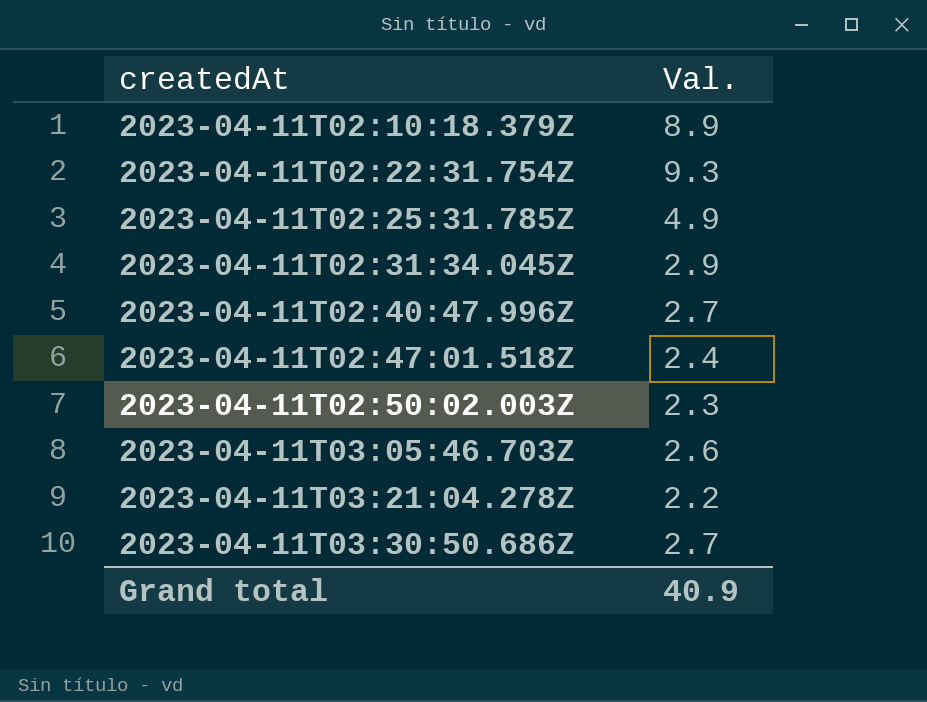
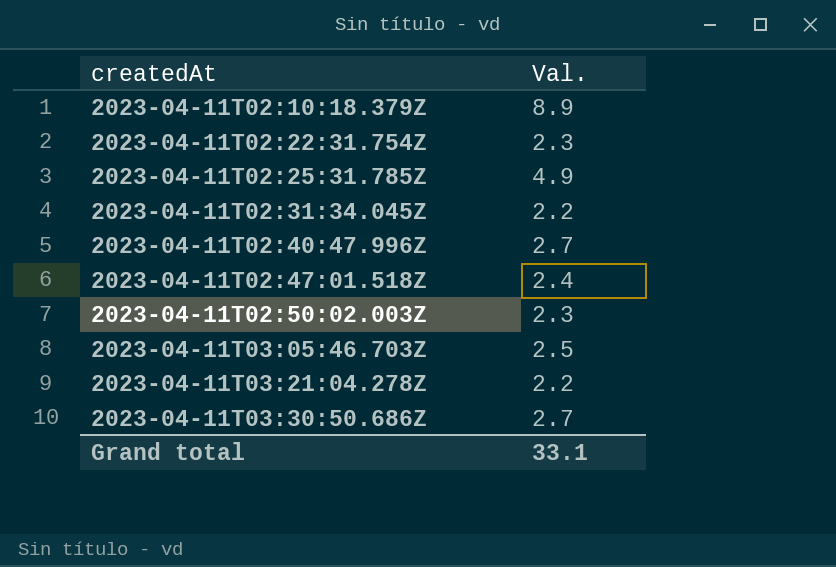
2023-04-11T02:22:31.754Z | Val.: 9.3 -> 2.3
2023-04-11T02:31:34.045Z | Val.: 2.9 -> 2.2
2023-04-11T03:05:46.703Z | Val.: 2.6 -> 2.5
Grand total | Val.: 40.9 -> 33.1

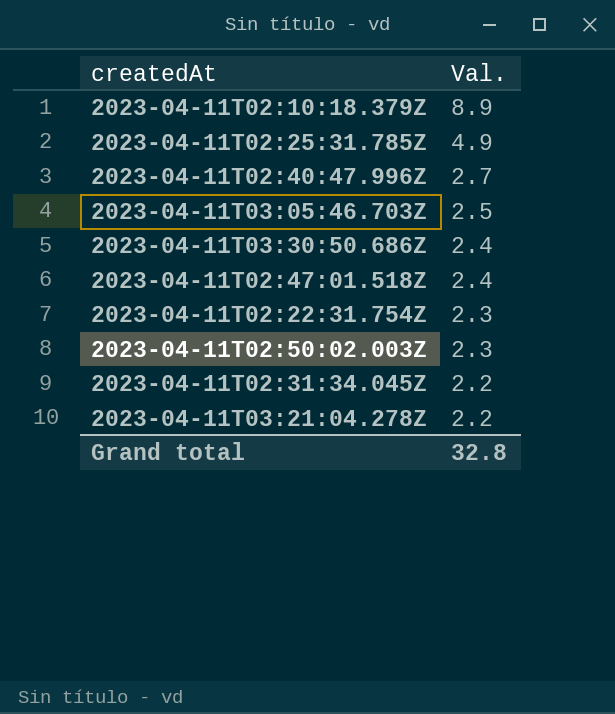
row order: createdAt ascending -> Val. descending
2023-04-11T03:30:50.686Z | Val.: 2.7 -> 2.4
Grand total | Val.: 33.1 -> 32.8

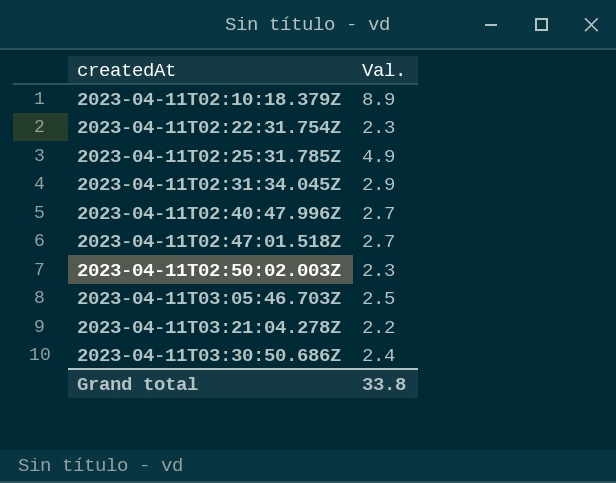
row order: Val. descending -> createdAt ascending
2023-04-11T02:31:34.045Z | Val.: 2.2 -> 2.9
2023-04-11T02:47:01.518Z | Val.: 2.4 -> 2.7
Grand total | Val.: 32.8 -> 33.8

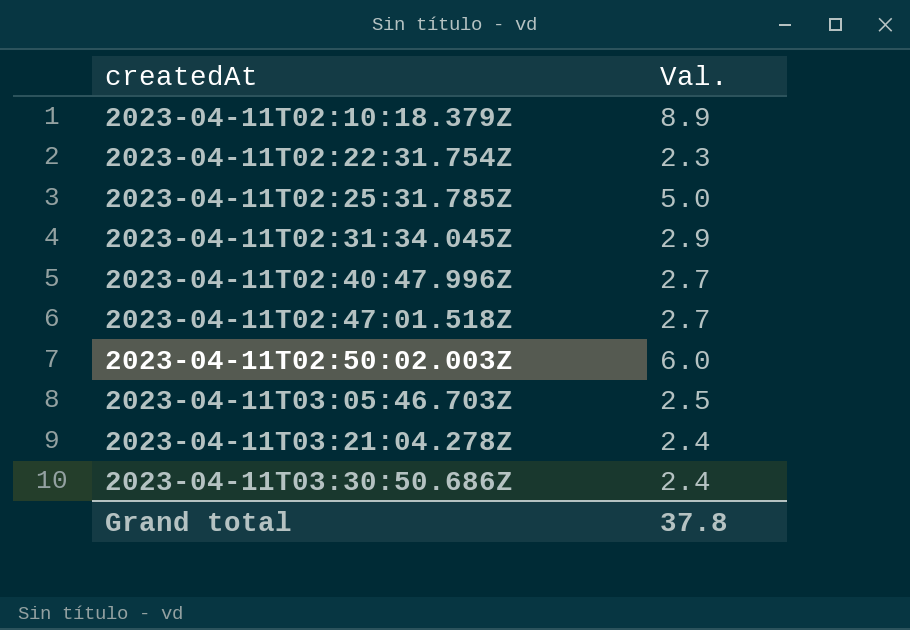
2023-04-11T02:25:31.785Z | Val.: 4.9 -> 5.0
2023-04-11T02:50:02.003Z | Val.: 2.3 -> 6.0
2023-04-11T03:21:04.278Z | Val.: 2.2 -> 2.4
Grand total | Val.: 33.8 -> 37.8

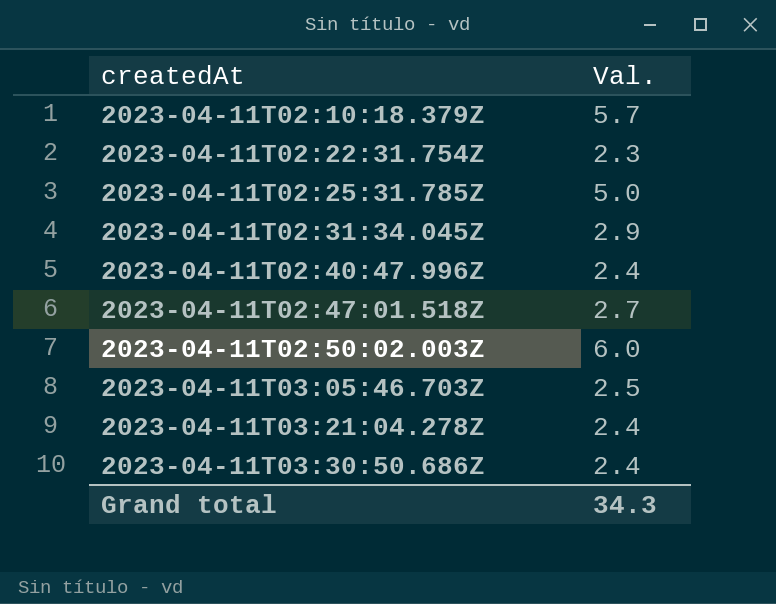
2023-04-11T02:10:18.379Z | Val.: 8.9 -> 5.7
2023-04-11T02:40:47.996Z | Val.: 2.7 -> 2.4
Grand total | Val.: 37.8 -> 34.3

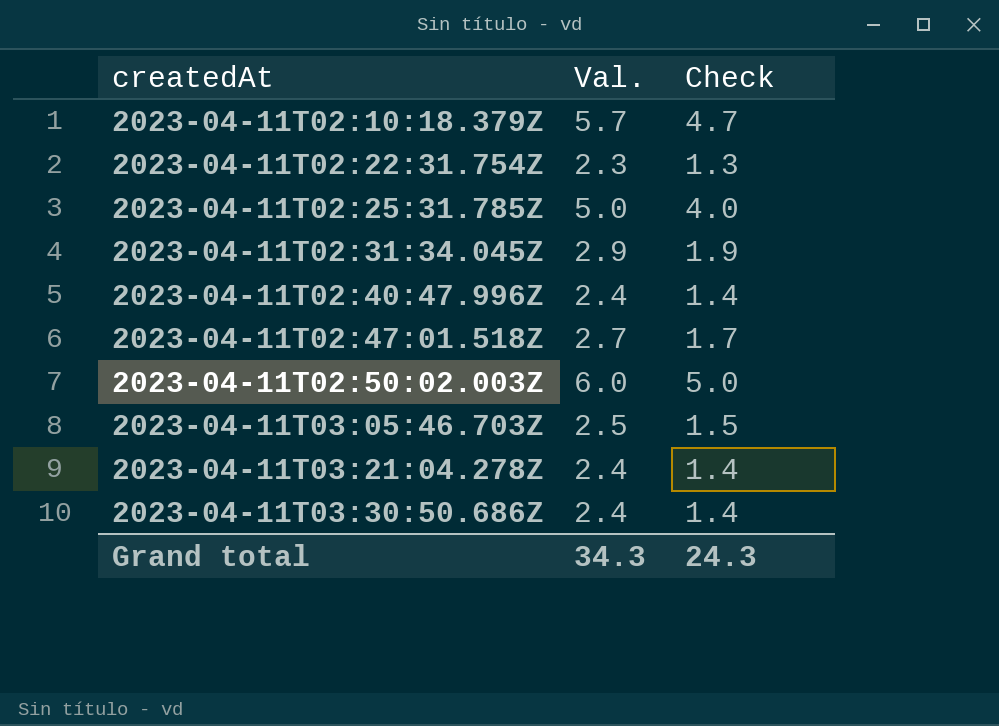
column Check | formula: none -> [Val.] - 1

